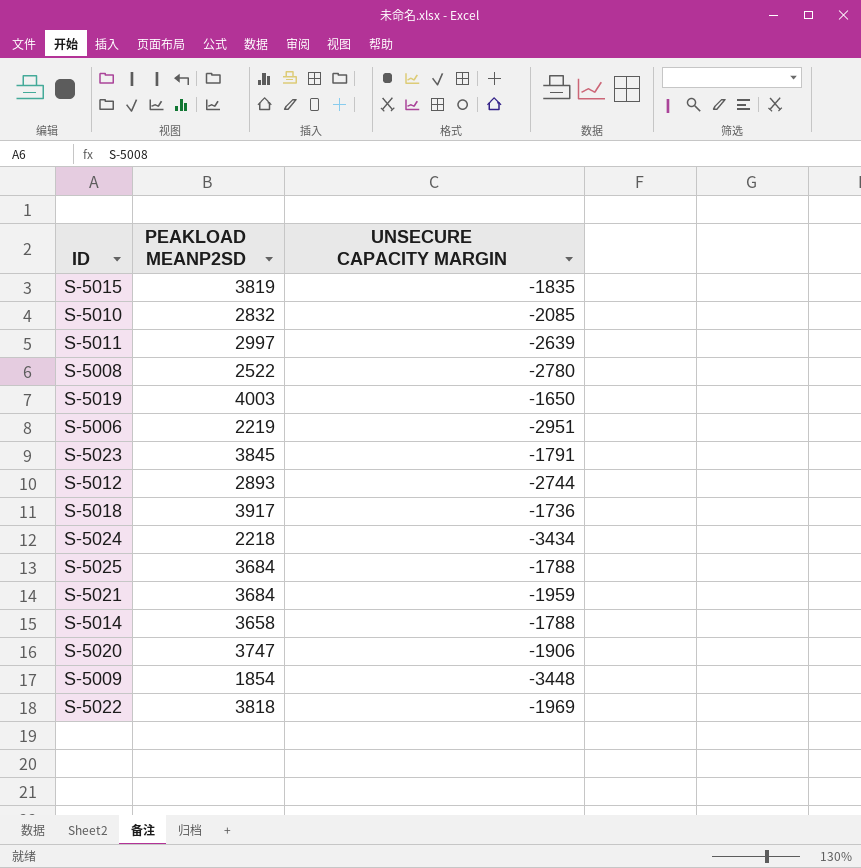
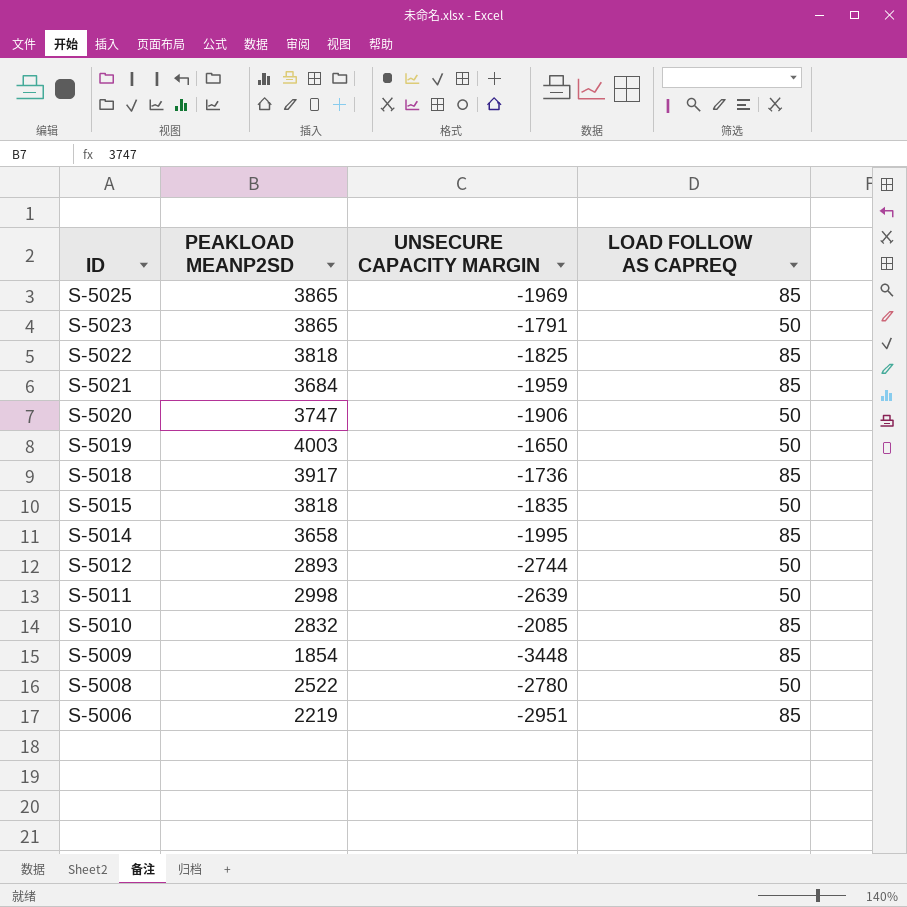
row order: none -> ID descending
column LOAD FOLLOW AS CAPREQ | position: none -> 4
row S-5024: 2218 | -3434 -> none
S-5025 | PEAKLOAD MEANP2SD: 3684 -> 3865
S-5025 | UNSECURE CAPACITY MARGIN: -1788 -> -1969
S-5023 | PEAKLOAD MEANP2SD: 3845 -> 3865
S-5022 | UNSECURE CAPACITY MARGIN: -1969 -> -1825
S-5015 | PEAKLOAD MEANP2SD: 3819 -> 3818
S-5014 | UNSECURE CAPACITY MARGIN: -1788 -> -1995
S-5011 | PEAKLOAD MEANP2SD: 2997 -> 2998

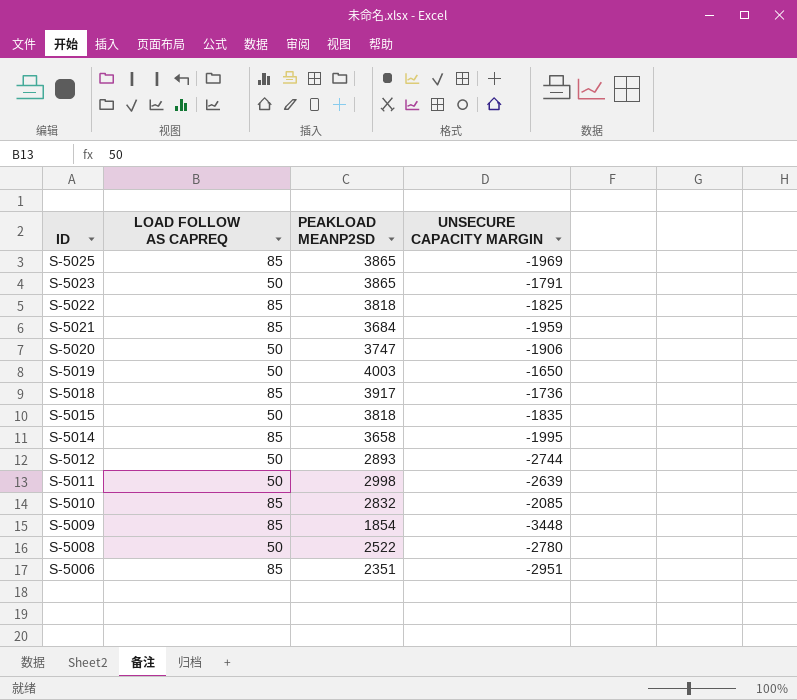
column LOAD FOLLOW AS CAPREQ | position: 4 -> 2
S-5006 | PEAKLOAD MEANP2SD: 2219 -> 2351

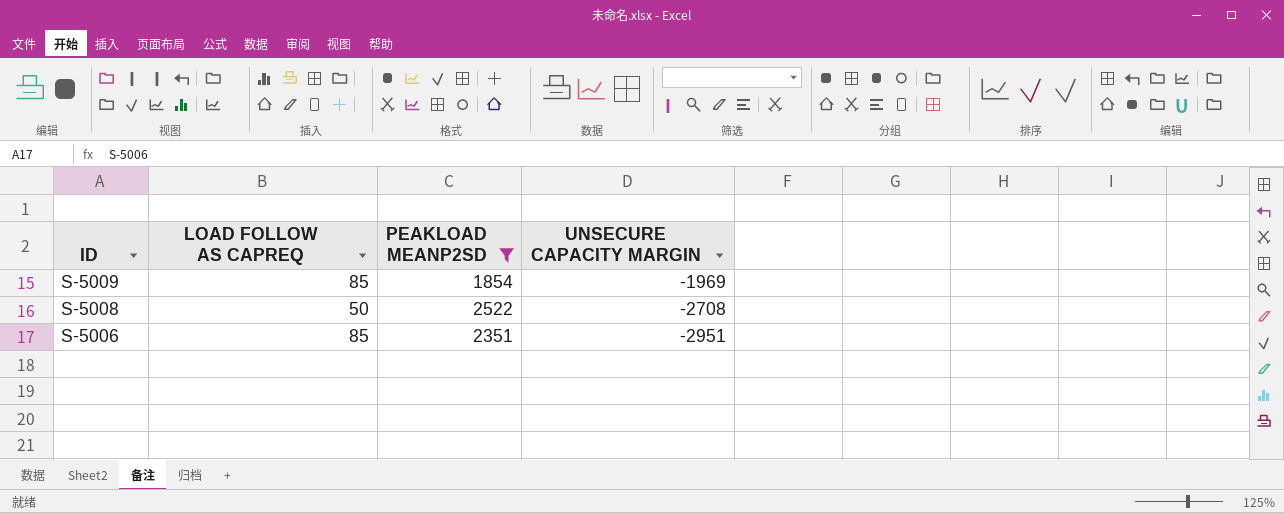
filter: none -> PEAKLOAD MEANP2SD <= 2522
S-5009 | UNSECURE CAPACITY MARGIN: -3448 -> -1969
S-5008 | UNSECURE CAPACITY MARGIN: -2780 -> -2708

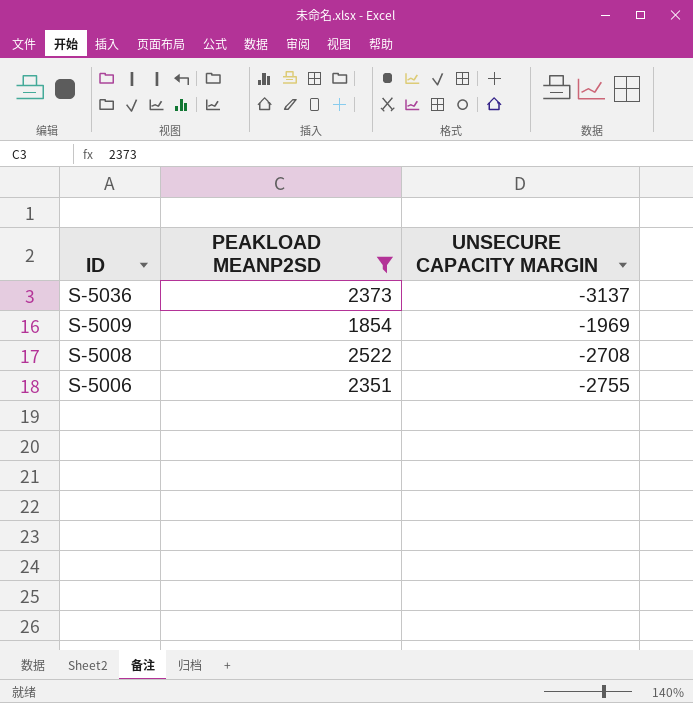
column LOAD FOLLOW AS CAPREQ | position: 2 -> none
row S-5036: none -> 2373 | -3137
S-5006 | UNSECURE CAPACITY MARGIN: -2951 -> -2755

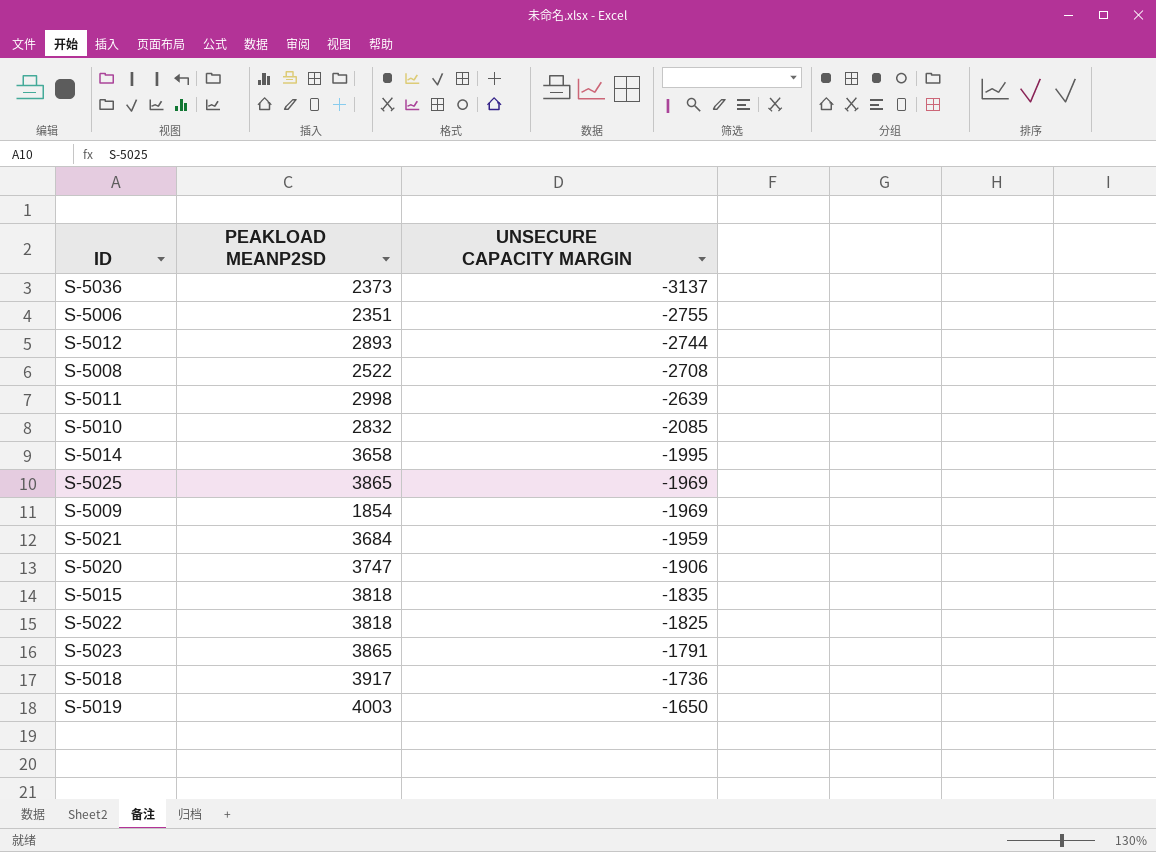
filter: PEAKLOAD MEANP2SD <= 2522 -> none
row order: ID descending -> UNSECURE CAPACITY MARGIN ascending

